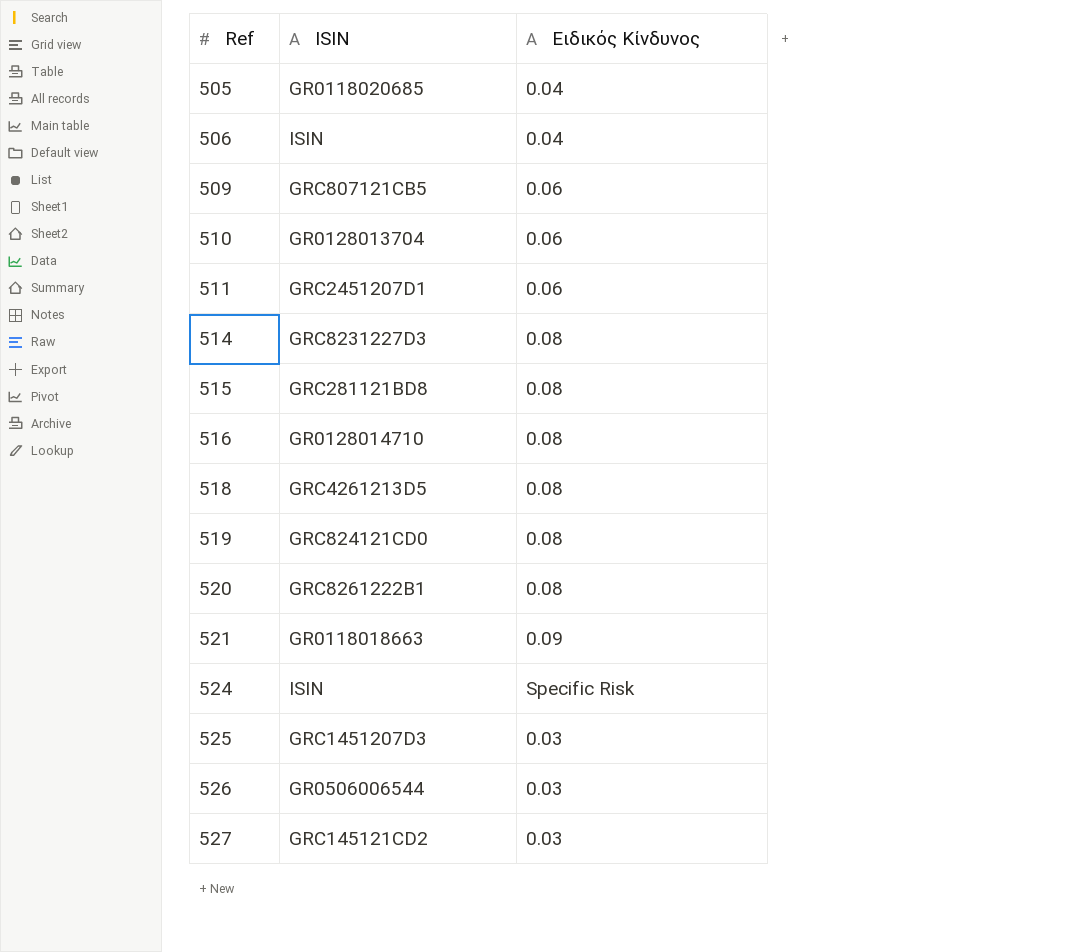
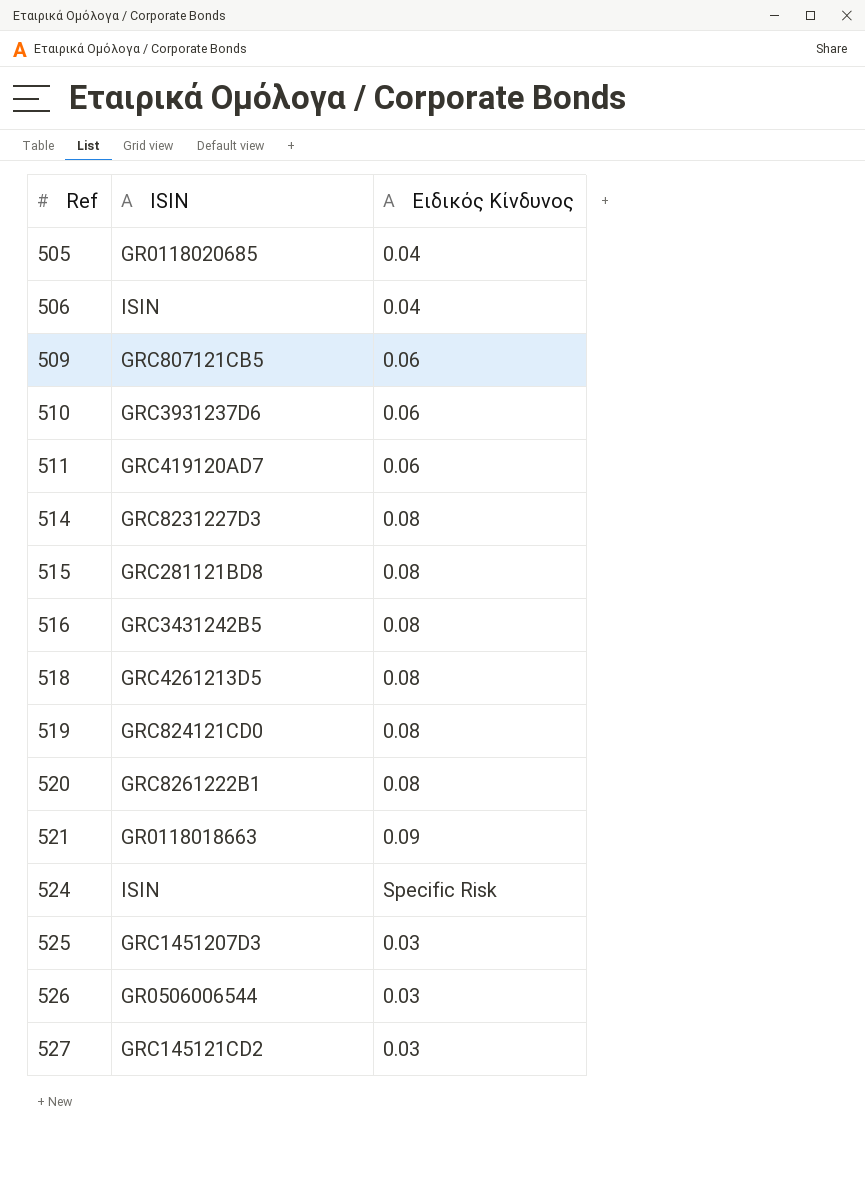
510 | ISIN: GR0128013704 -> GRC3931237D6
511 | ISIN: GRC2451207D1 -> GRC419120AD7
516 | ISIN: GR0128014710 -> GRC3431242B5

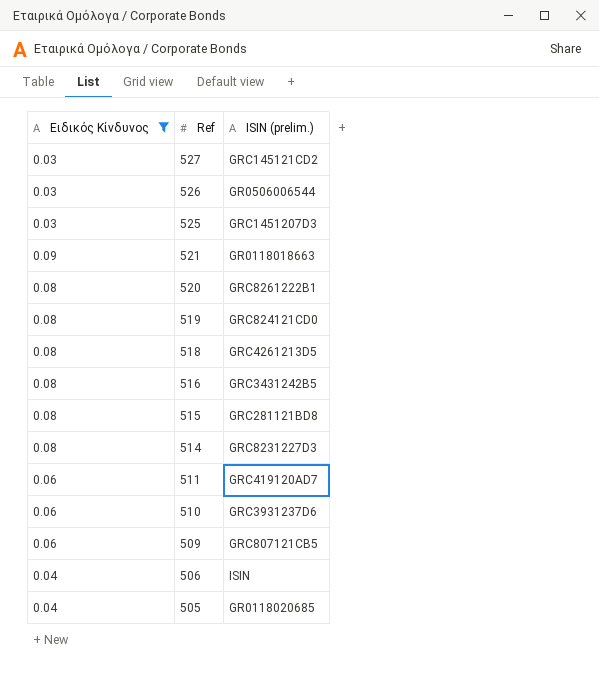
filter: none -> Ειδικός Κίνδυνος != Specific Risk
row order: Ref ascending -> Ref descending
column Ειδικός Κίνδυνος | position: 3 -> 1
column name: ISIN -> ISIN (prelim.)

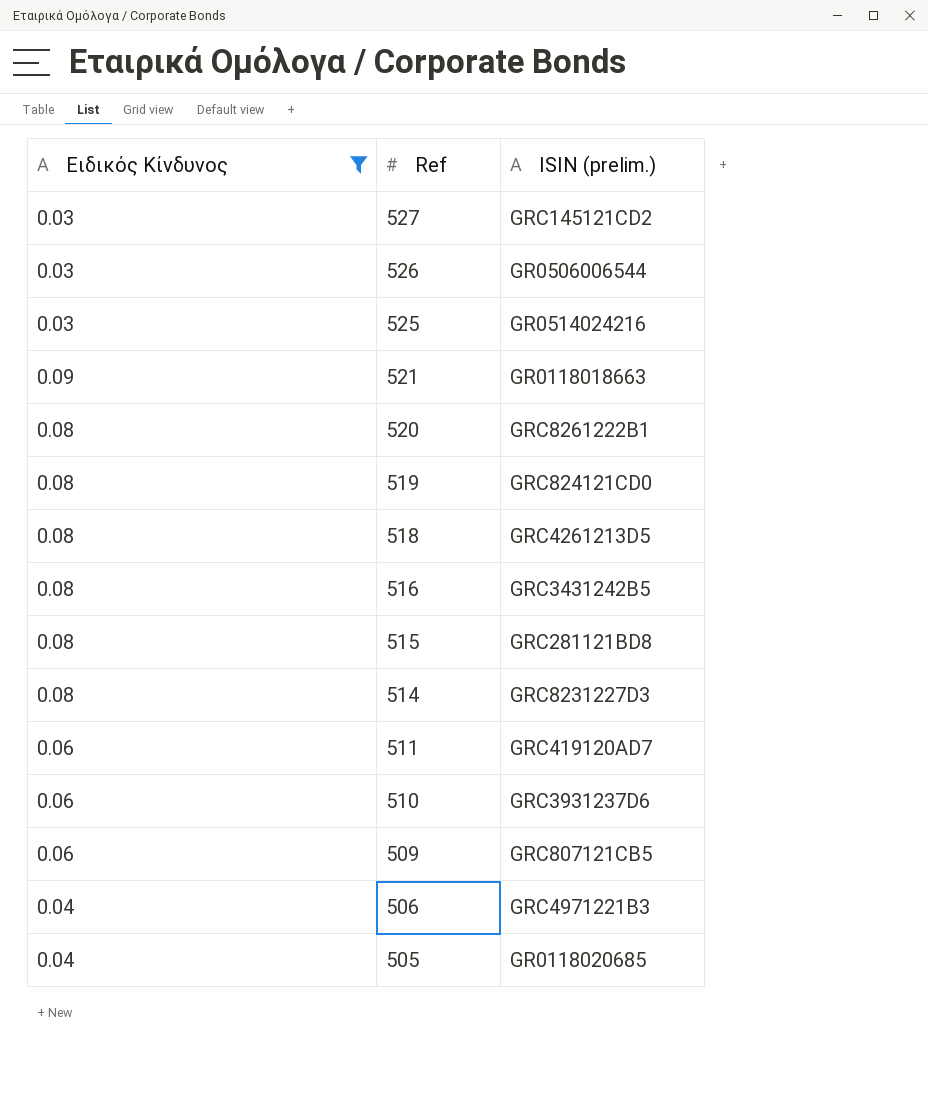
525 | ISIN (prelim.): GRC1451207D3 -> GR0514024216
506 | ISIN (prelim.): ISIN -> GRC4971221B3

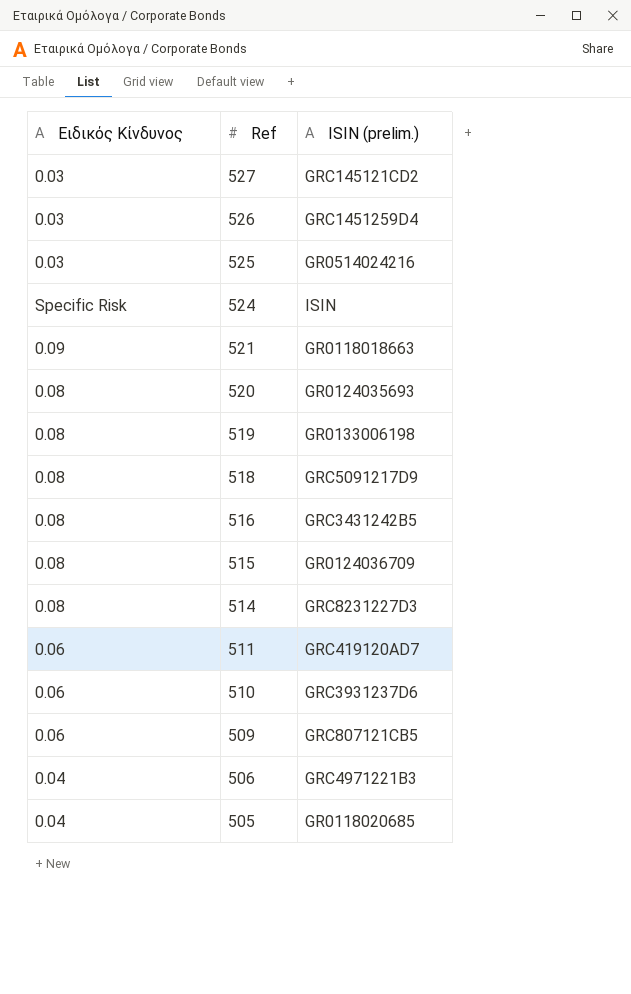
filter: Ειδικός Κίνδυνος != Specific Risk -> none
526 | ISIN (prelim.): GR0506006544 -> GRC1451259D4
520 | ISIN (prelim.): GRC8261222B1 -> GR0124035693
519 | ISIN (prelim.): GRC824121CD0 -> GR0133006198
518 | ISIN (prelim.): GRC4261213D5 -> GRC5091217D9
515 | ISIN (prelim.): GRC281121BD8 -> GR0124036709

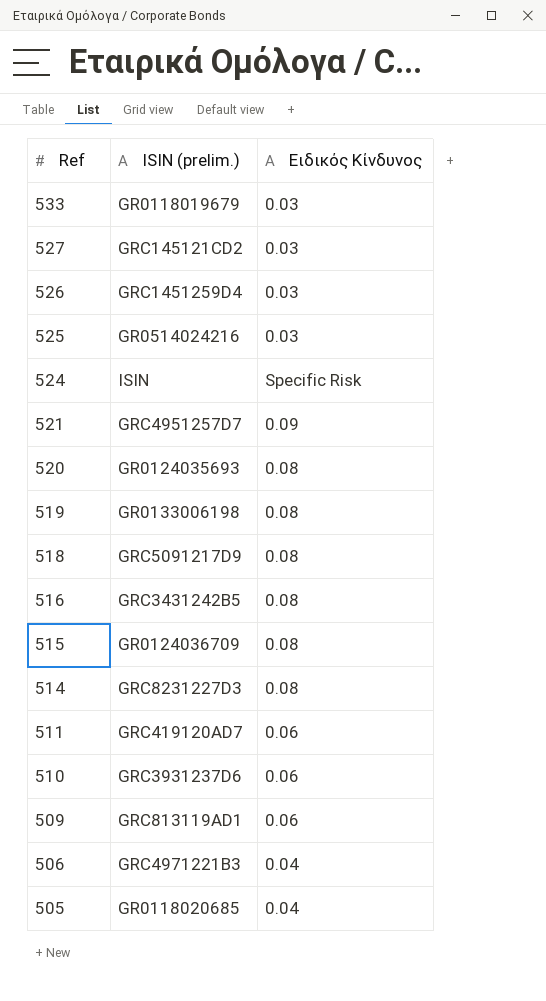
column Ειδικός Κίνδυνος | position: 1 -> 3
row 533: none -> GR0118019679 | 0.03
521 | ISIN (prelim.): GR0118018663 -> GRC4951257D7
509 | ISIN (prelim.): GRC807121CB5 -> GRC813119AD1

